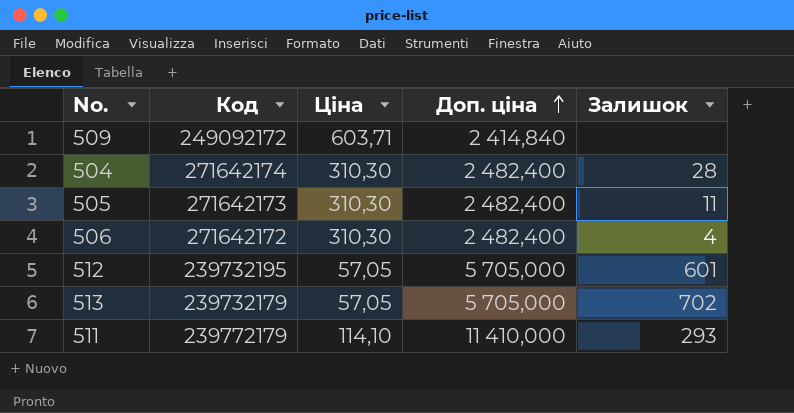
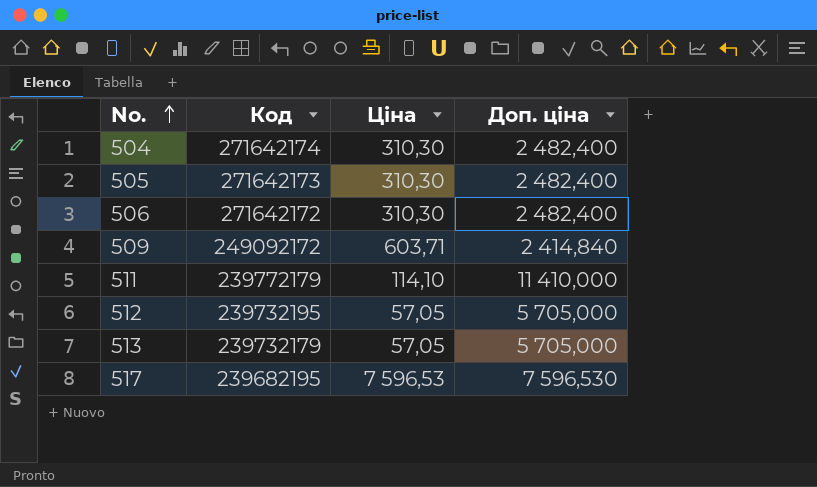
row order: Доп. ціна ascending -> No. ascending
column Залишок | position: 5 -> none
row 517: none -> 239682195 | 7 596,53 | 7 596,530

